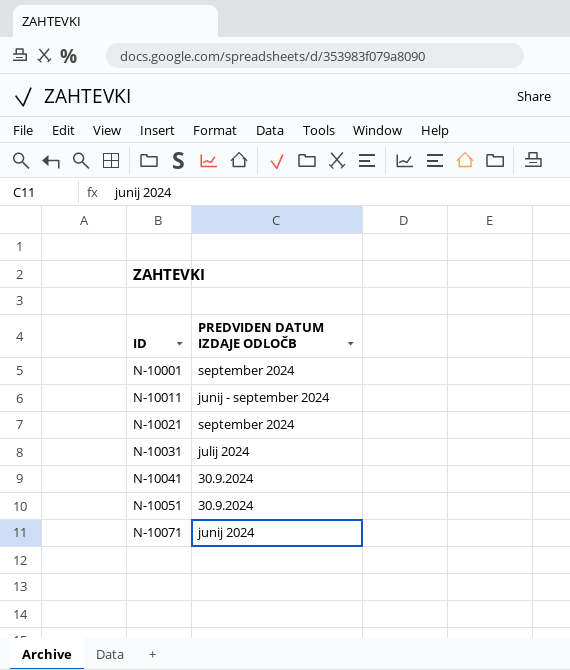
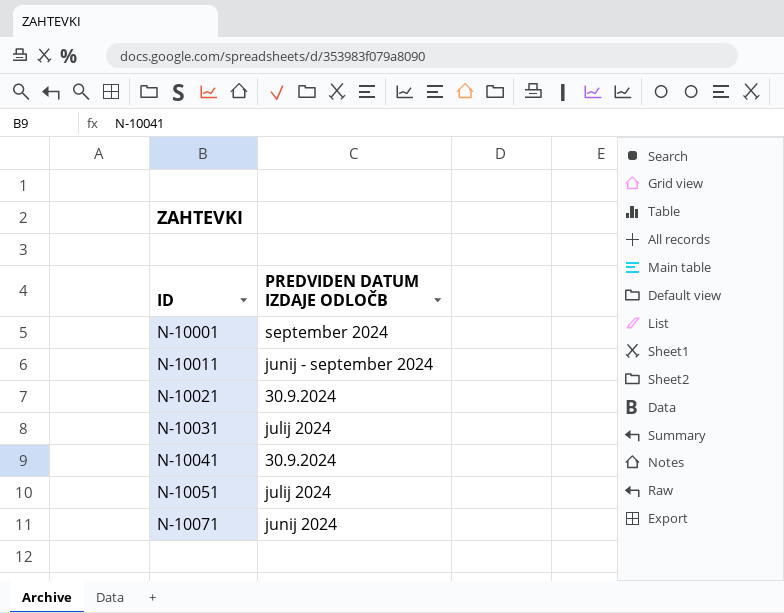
N-10021 | PREDVIDEN DATUM IZDAJE ODLOČB: september 2024 -> 30.9.2024
N-10051 | PREDVIDEN DATUM IZDAJE ODLOČB: 30.9.2024 -> julij 2024

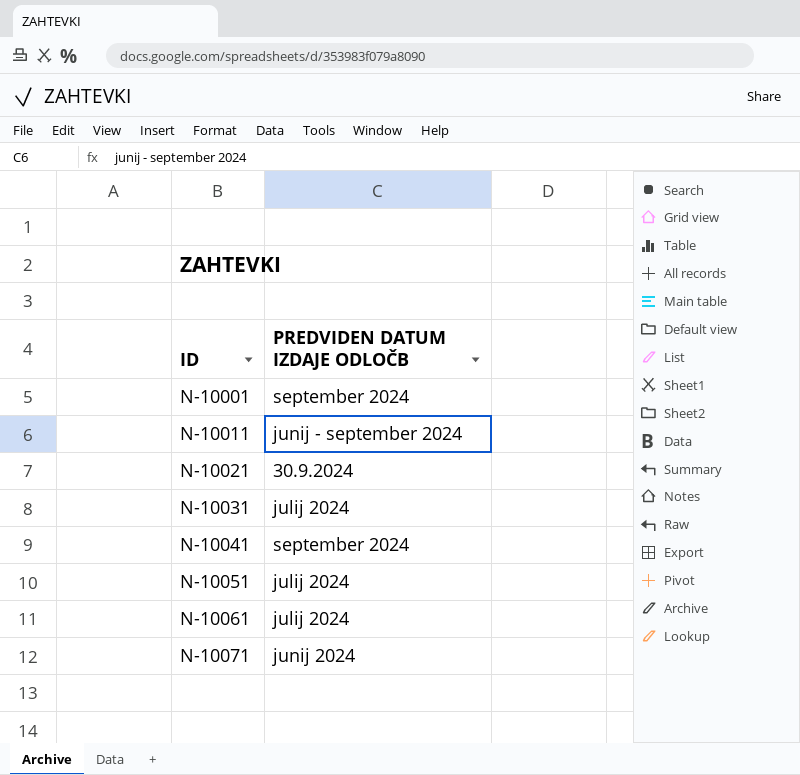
N-10041 | PREDVIDEN DATUM IZDAJE ODLOČB: 30.9.2024 -> september 2024
row N-10061: none -> julij 2024

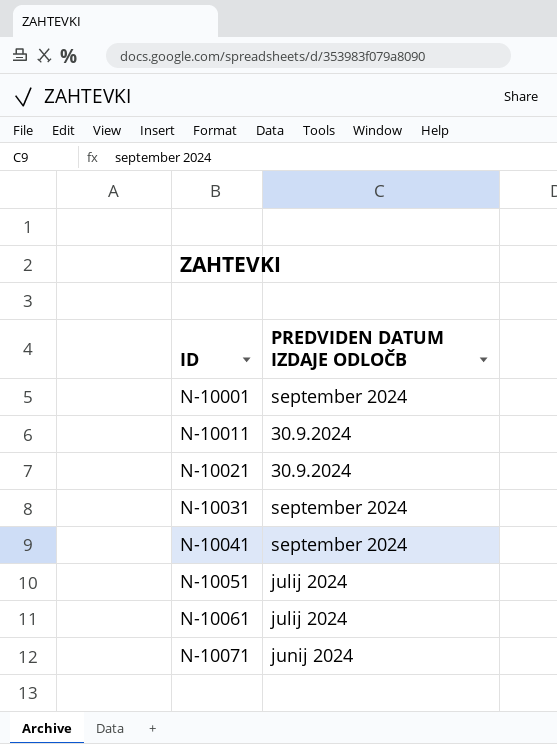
N-10011 | PREDVIDEN DATUM IZDAJE ODLOČB: junij - september 2024 -> 30.9.2024
N-10031 | PREDVIDEN DATUM IZDAJE ODLOČB: julij 2024 -> september 2024

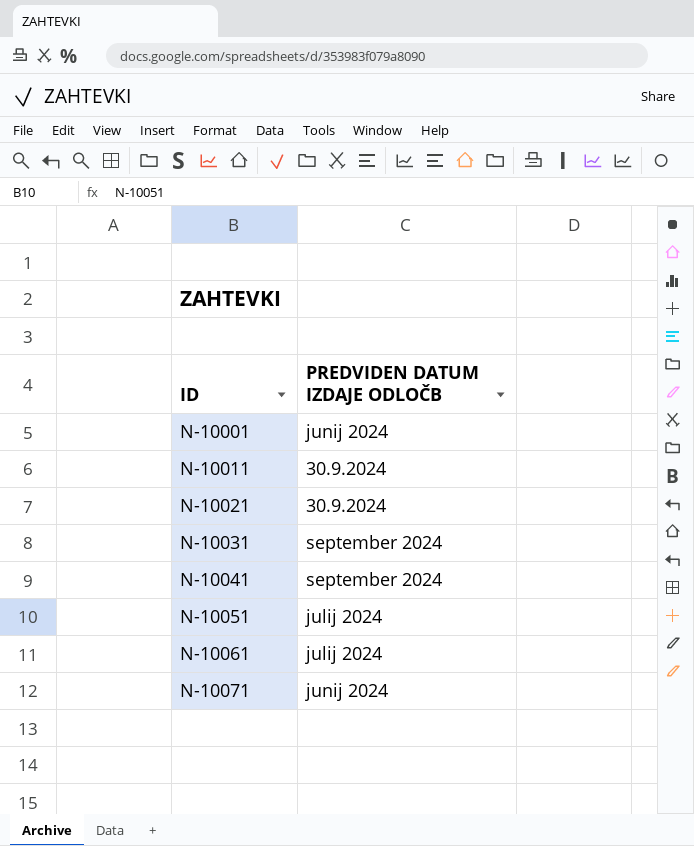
N-10001 | PREDVIDEN DATUM IZDAJE ODLOČB: september 2024 -> junij 2024

